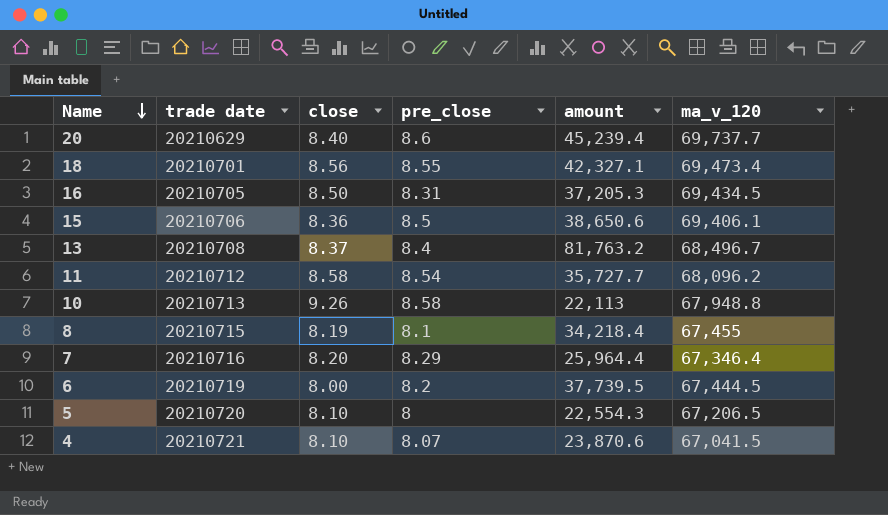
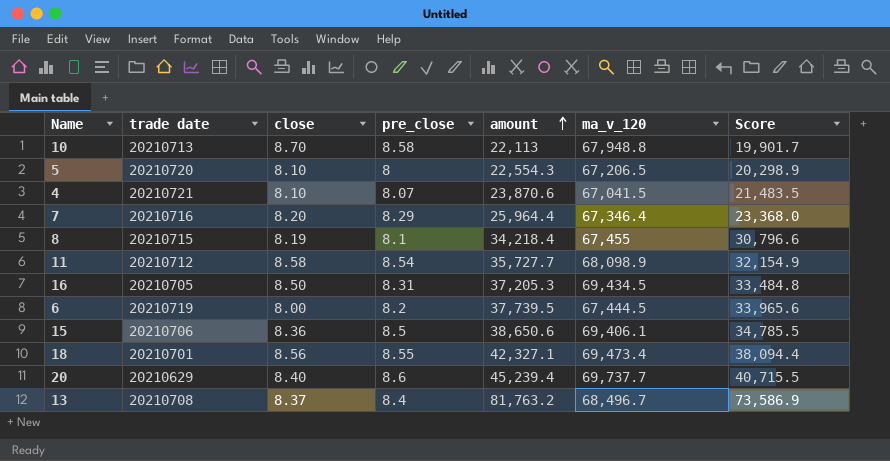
row order: Name descending -> amount ascending
column Score | formula: none -> [amount] * 0.9
10 | close: 9.26 -> 8.70
11 | ma_v_120: 68,096.2 -> 68,098.9

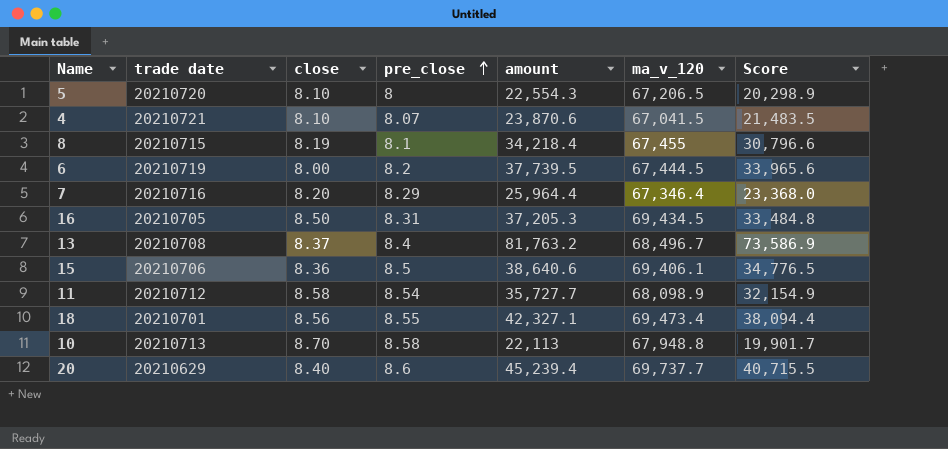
row order: amount ascending -> pre_close ascending
15 | amount: 38,650.6 -> 38,640.6
15 | Score: 34,785.5 -> 34,776.5

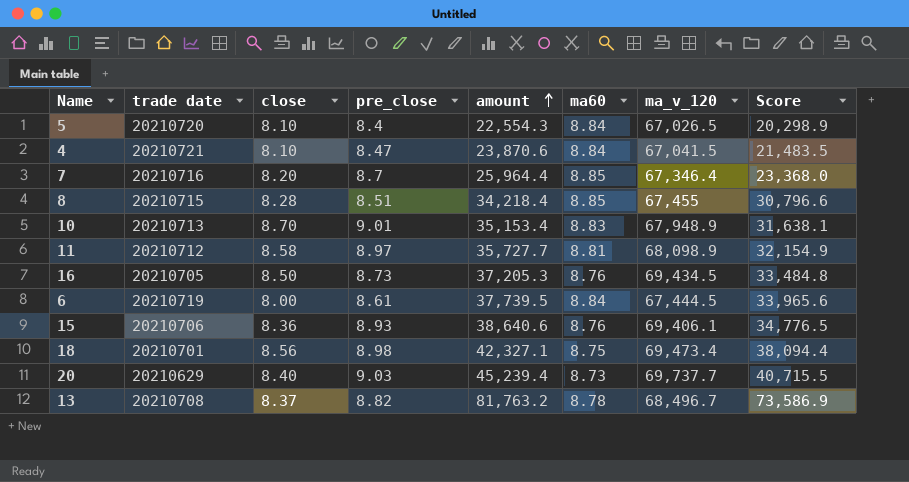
row order: pre_close ascending -> amount ascending
column ma60 | position: none -> 6
5 | pre_close: 8 -> 8.4
5 | ma_v_120: 67,206.5 -> 67,026.5
4 | pre_close: 8.07 -> 8.47
7 | pre_close: 8.29 -> 8.7
8 | close: 8.19 -> 8.28
8 | pre_close: 8.1 -> 8.51
10 | pre_close: 8.58 -> 9.01
10 | amount: 22,113 -> 35,153.4
10 | ma_v_120: 67,948.8 -> 67,948.9
10 | Score: 19,901.7 -> 31,638.1
11 | pre_close: 8.54 -> 8.97
16 | pre_close: 8.31 -> 8.73
6 | pre_close: 8.2 -> 8.61
15 | pre_close: 8.5 -> 8.93
18 | pre_close: 8.55 -> 8.98
20 | pre_close: 8.6 -> 9.03
13 | pre_close: 8.4 -> 8.82

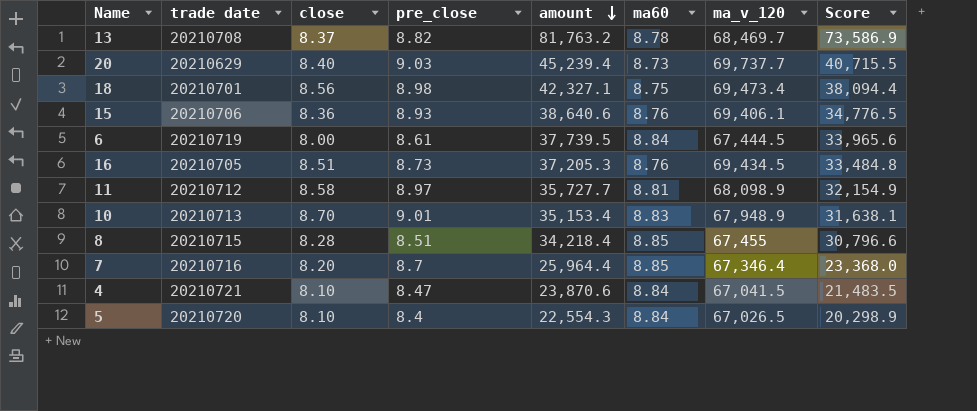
row order: amount ascending -> amount descending
13 | ma_v_120: 68,496.7 -> 68,469.7
16 | close: 8.50 -> 8.51

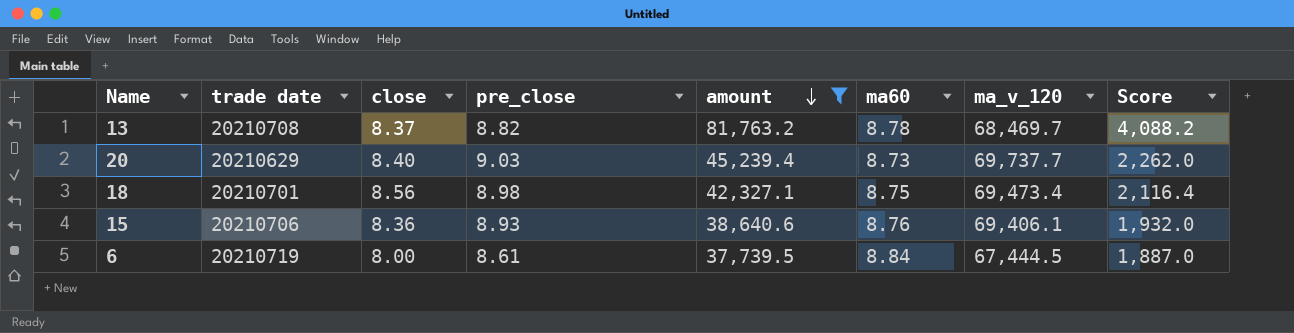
filter: none -> amount >= 37,739.5
column Score | formula: [amount] * 0.9 -> [amount] * 0.05

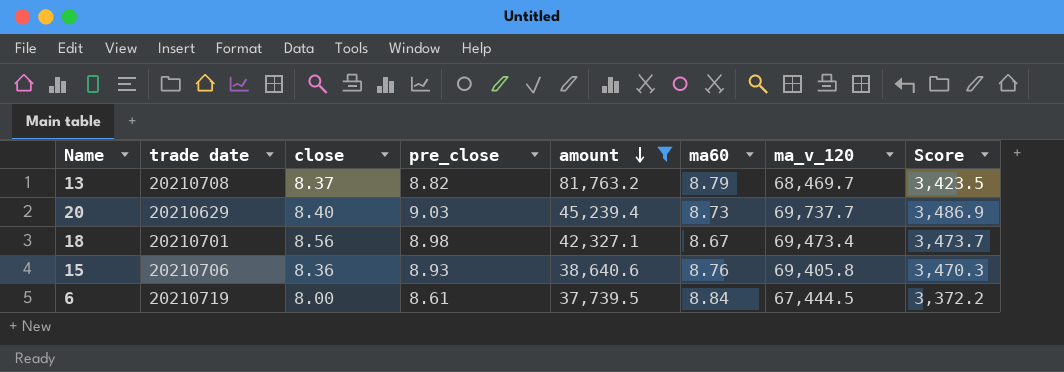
column Score | formula: [amount] * 0.05 -> [ma_v_120] * 0.05
13 | ma60: 8.78 -> 8.79
18 | ma60: 8.75 -> 8.67
15 | ma_v_120: 69,406.1 -> 69,405.8

